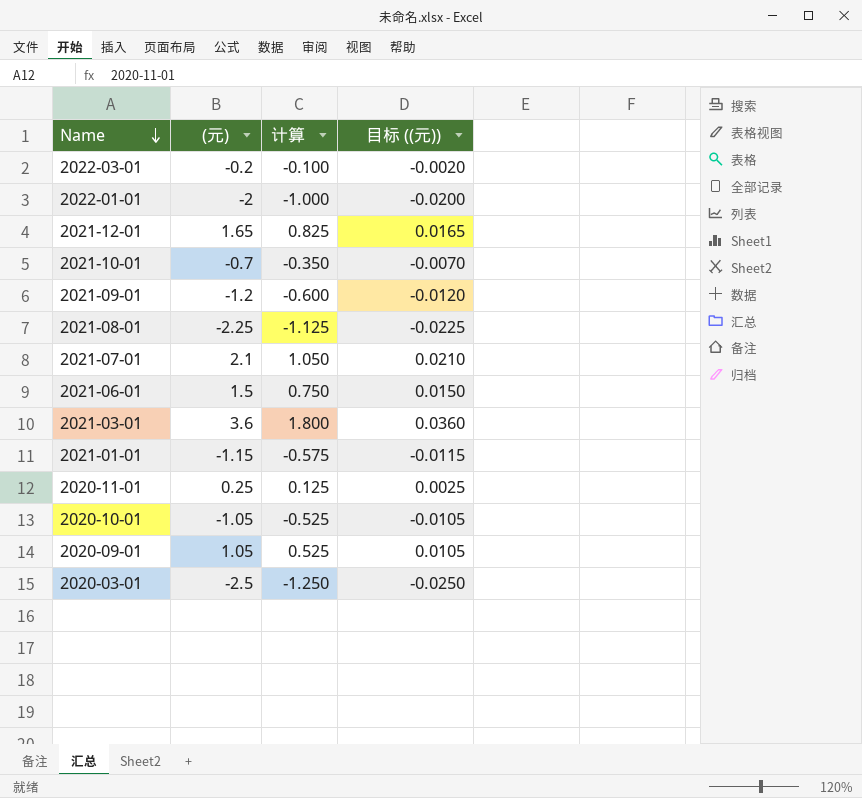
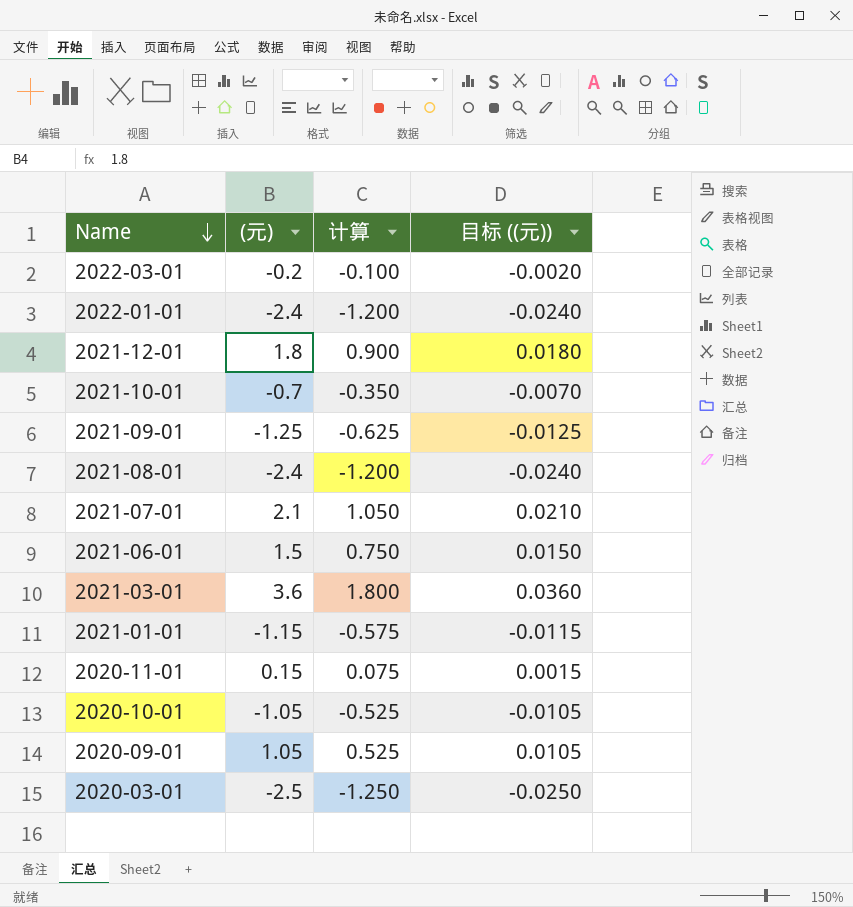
2022-01-01 | (元): -2 -> -2.4
2022-01-01 | 计算: -1.000 -> -1.200
2022-01-01 | 目标 ((元)): -0.0200 -> -0.0240
2021-12-01 | (元): 1.65 -> 1.8
2021-12-01 | 计算: 0.825 -> 0.900
2021-12-01 | 目标 ((元)): 0.0165 -> 0.0180
2021-09-01 | (元): -1.2 -> -1.25
2021-09-01 | 计算: -0.600 -> -0.625
2021-09-01 | 目标 ((元)): -0.0120 -> -0.0125
2021-08-01 | (元): -2.25 -> -2.4
2021-08-01 | 计算: -1.125 -> -1.200
2021-08-01 | 目标 ((元)): -0.0225 -> -0.0240
2020-11-01 | (元): 0.25 -> 0.15
2020-11-01 | 计算: 0.125 -> 0.075
2020-11-01 | 目标 ((元)): 0.0025 -> 0.0015

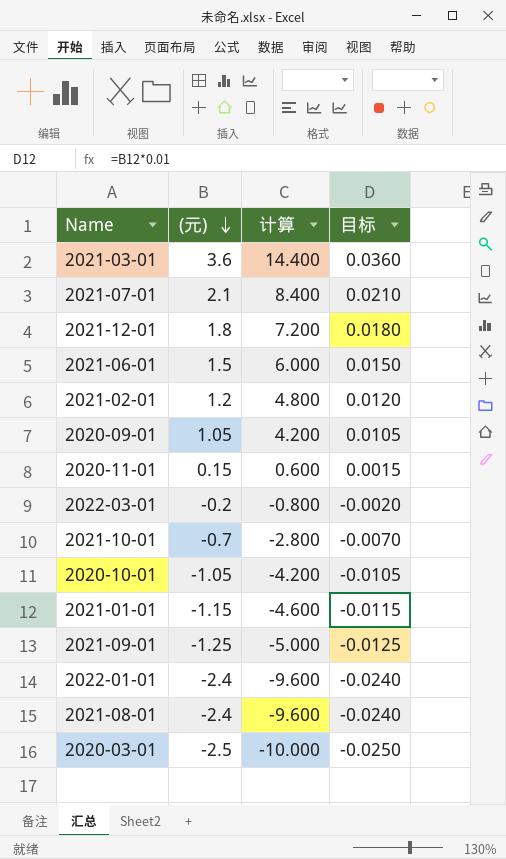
row order: Name descending -> (元) descending
column 计算 | formula: [(元)] * 0.5 -> [(元)] * 4
column name: 目标 ((元)) -> 目标
row 2021-02-01: none -> 1.2 | 4.800 | 0.0120

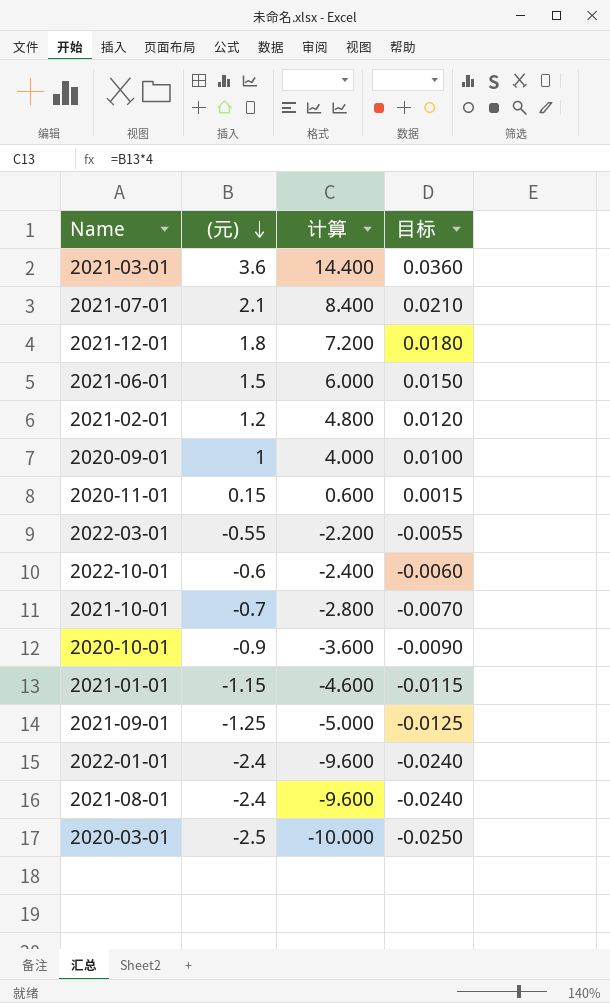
2020-09-01 | (元): 1.05 -> 1
2020-09-01 | 计算: 4.200 -> 4.000
2020-09-01 | 目标: 0.0105 -> 0.0100
2022-03-01 | (元): -0.2 -> -0.55
2022-03-01 | 计算: -0.800 -> -2.200
2022-03-01 | 目标: -0.0020 -> -0.0055
row 2022-10-01: none -> -0.6 | -2.400 | -0.0060
2020-10-01 | (元): -1.05 -> -0.9
2020-10-01 | 计算: -4.200 -> -3.600
2020-10-01 | 目标: -0.0105 -> -0.0090

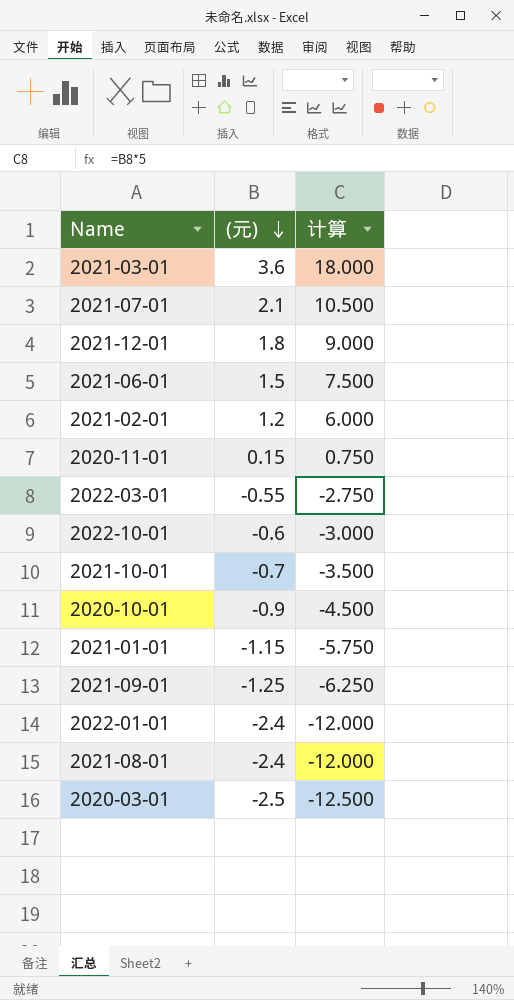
column 目标 | formula: [(元)] * 0.01 -> none
column 计算 | formula: [(元)] * 4 -> [(元)] * 5
row 2020-09-01: 1 | 4.000 | 0.0100 -> none

